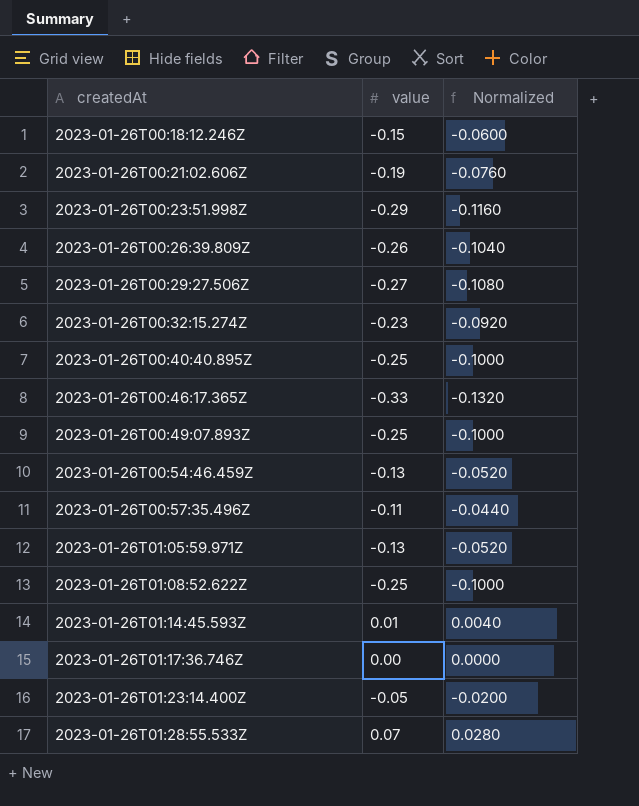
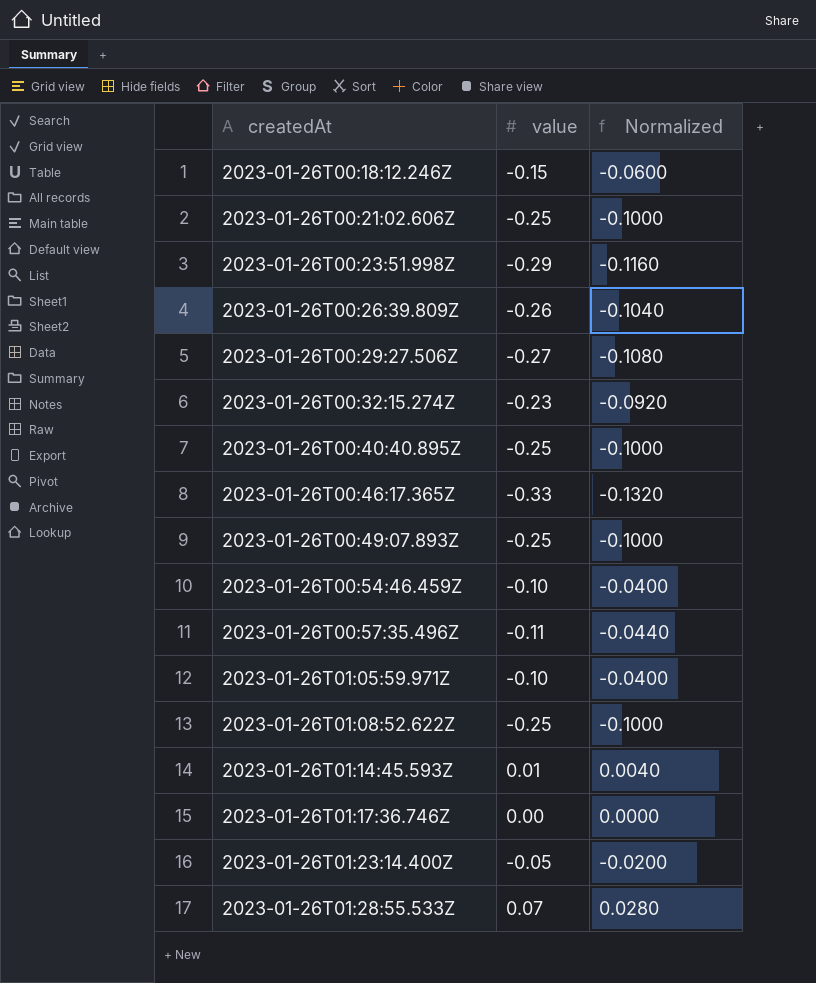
2023-01-26T00:21:02.606Z | value: -0.19 -> -0.25
2023-01-26T00:21:02.606Z | Normalized: -0.0760 -> -0.1000
2023-01-26T00:54:46.459Z | value: -0.13 -> -0.10
2023-01-26T00:54:46.459Z | Normalized: -0.0520 -> -0.0400
2023-01-26T01:05:59.971Z | value: -0.13 -> -0.10
2023-01-26T01:05:59.971Z | Normalized: -0.0520 -> -0.0400

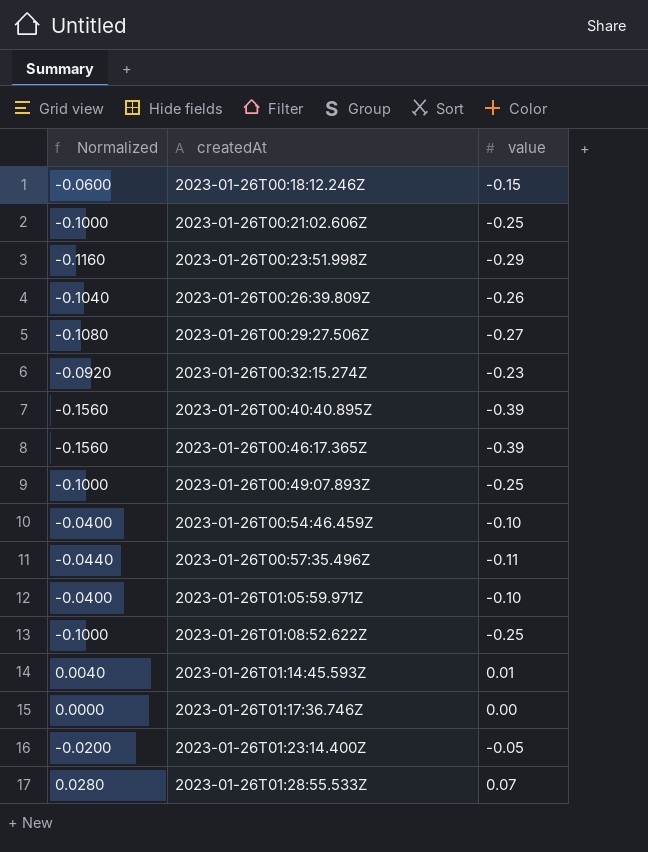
column Normalized | position: 3 -> 1
2023-01-26T00:40:40.895Z | Normalized: -0.1000 -> -0.1560
2023-01-26T00:40:40.895Z | value: -0.25 -> -0.39
2023-01-26T00:46:17.365Z | Normalized: -0.1320 -> -0.1560
2023-01-26T00:46:17.365Z | value: -0.33 -> -0.39

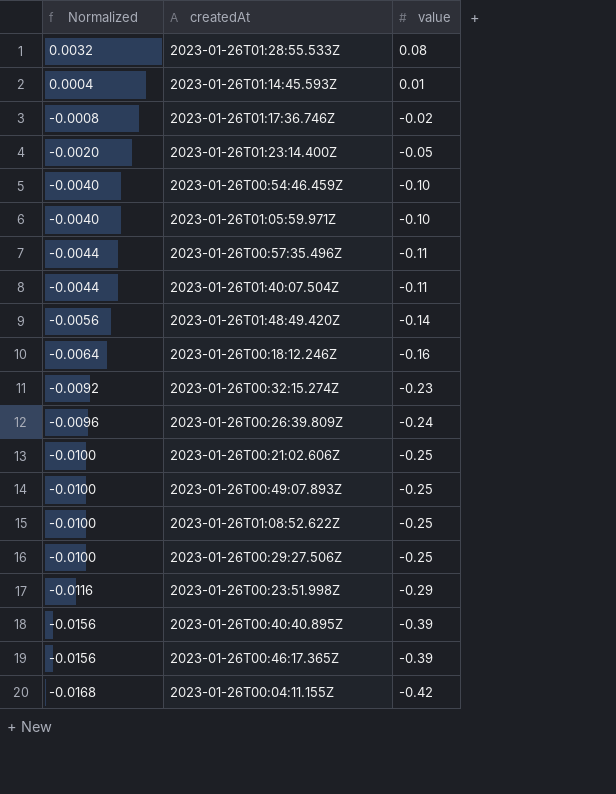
row order: createdAt ascending -> Normalized descending
column Normalized | formula: [value] * 0.4 -> [value] * 0.04
2023-01-26T01:28:55.533Z | value: 0.07 -> 0.08
2023-01-26T01:17:36.746Z | value: 0.00 -> -0.02
row 2023-01-26T01:40:07.504Z: none -> -0.0044 | -0.11
row 2023-01-26T01:48:49.420Z: none -> -0.0056 | -0.14
2023-01-26T00:18:12.246Z | value: -0.15 -> -0.16
2023-01-26T00:26:39.809Z | value: -0.26 -> -0.24
2023-01-26T00:29:27.506Z | value: -0.27 -> -0.25
row 2023-01-26T00:04:11.155Z: none -> -0.0168 | -0.42

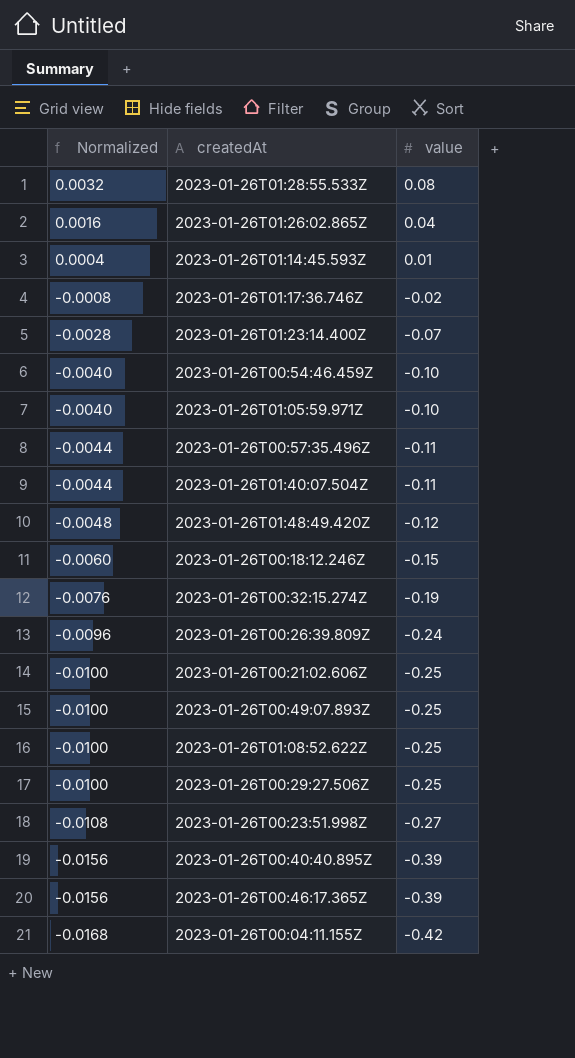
row 2023-01-26T01:26:02.865Z: none -> 0.0016 | 0.04
2023-01-26T01:23:14.400Z | Normalized: -0.0020 -> -0.0028
2023-01-26T01:23:14.400Z | value: -0.05 -> -0.07
2023-01-26T01:48:49.420Z | Normalized: -0.0056 -> -0.0048
2023-01-26T01:48:49.420Z | value: -0.14 -> -0.12
2023-01-26T00:18:12.246Z | Normalized: -0.0064 -> -0.0060
2023-01-26T00:18:12.246Z | value: -0.16 -> -0.15
2023-01-26T00:32:15.274Z | Normalized: -0.0092 -> -0.0076
2023-01-26T00:32:15.274Z | value: -0.23 -> -0.19
2023-01-26T00:23:51.998Z | Normalized: -0.0116 -> -0.0108
2023-01-26T00:23:51.998Z | value: -0.29 -> -0.27

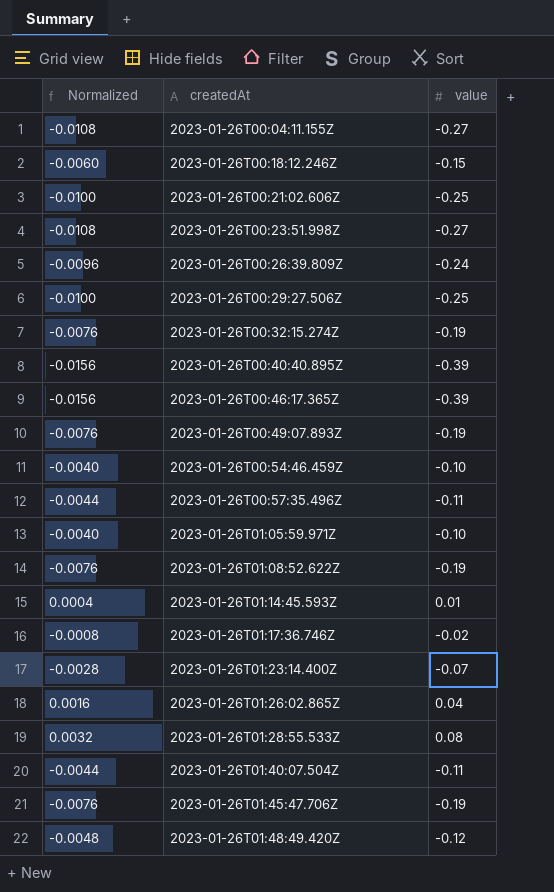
row order: Normalized descending -> createdAt ascending
2023-01-26T00:04:11.155Z | Normalized: -0.0168 -> -0.0108
2023-01-26T00:04:11.155Z | value: -0.42 -> -0.27
2023-01-26T00:49:07.893Z | Normalized: -0.0100 -> -0.0076
2023-01-26T00:49:07.893Z | value: -0.25 -> -0.19
2023-01-26T01:08:52.622Z | Normalized: -0.0100 -> -0.0076
2023-01-26T01:08:52.622Z | value: -0.25 -> -0.19
row 2023-01-26T01:45:47.706Z: none -> -0.0076 | -0.19

